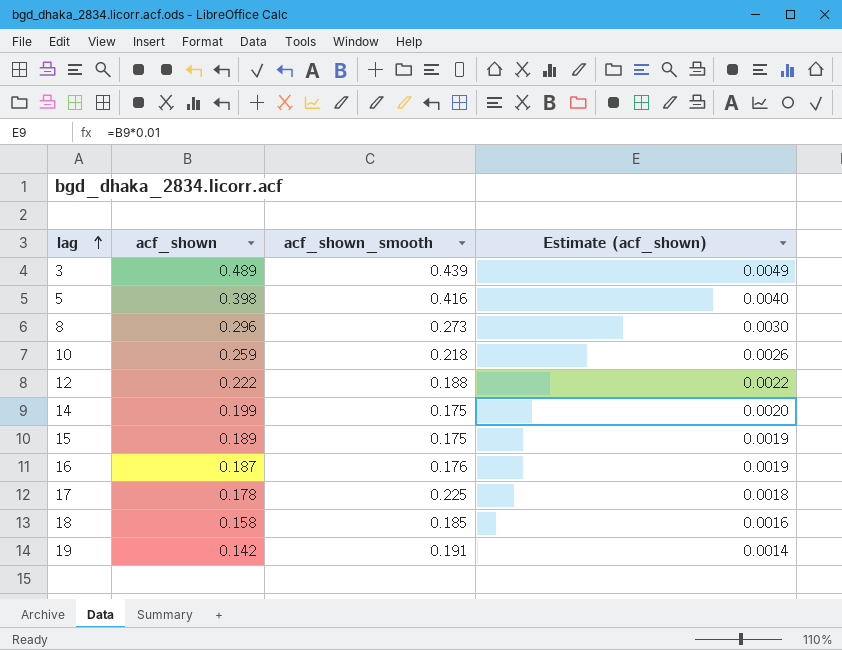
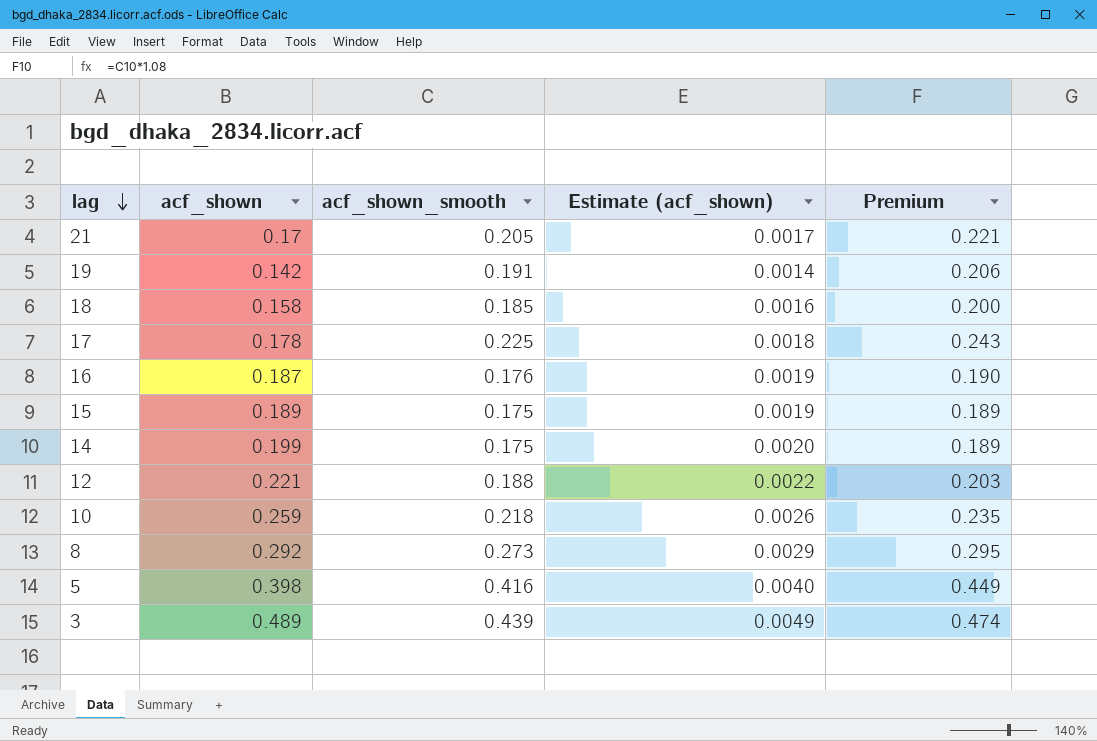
row order: lag ascending -> lag descending
column Premium | formula: none -> [acf_shown_smooth] * 1.08
row 21: none -> 0.17 | 0.205 | 0.0017 | 0.221
12 | acf_shown: 0.222 -> 0.221
8 | acf_shown: 0.296 -> 0.292
8 | Estimate (acf_shown): 0.0030 -> 0.0029

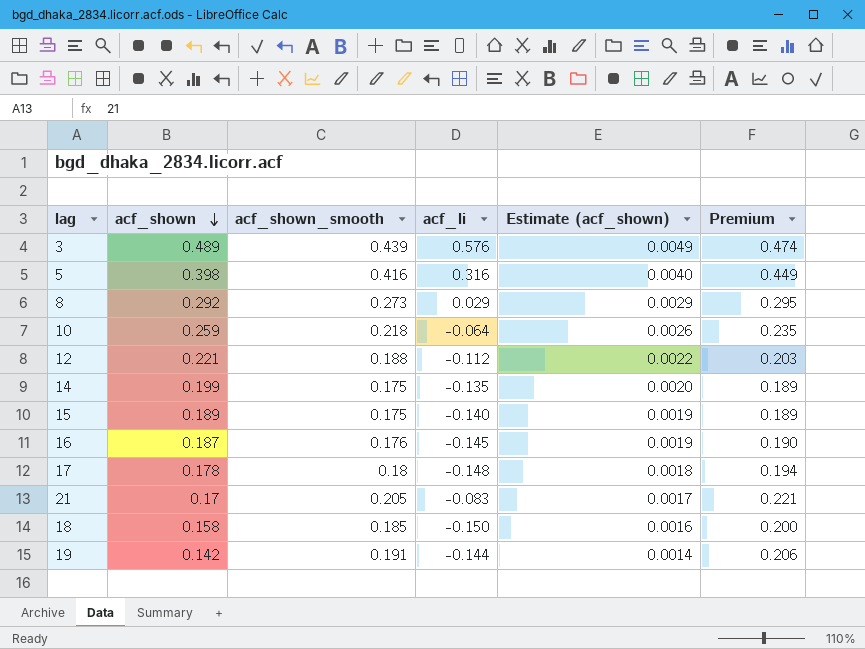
row order: lag descending -> acf_shown descending
column acf_li | position: none -> 4
17 | acf_shown_smooth: 0.225 -> 0.18
17 | Premium: 0.243 -> 0.194

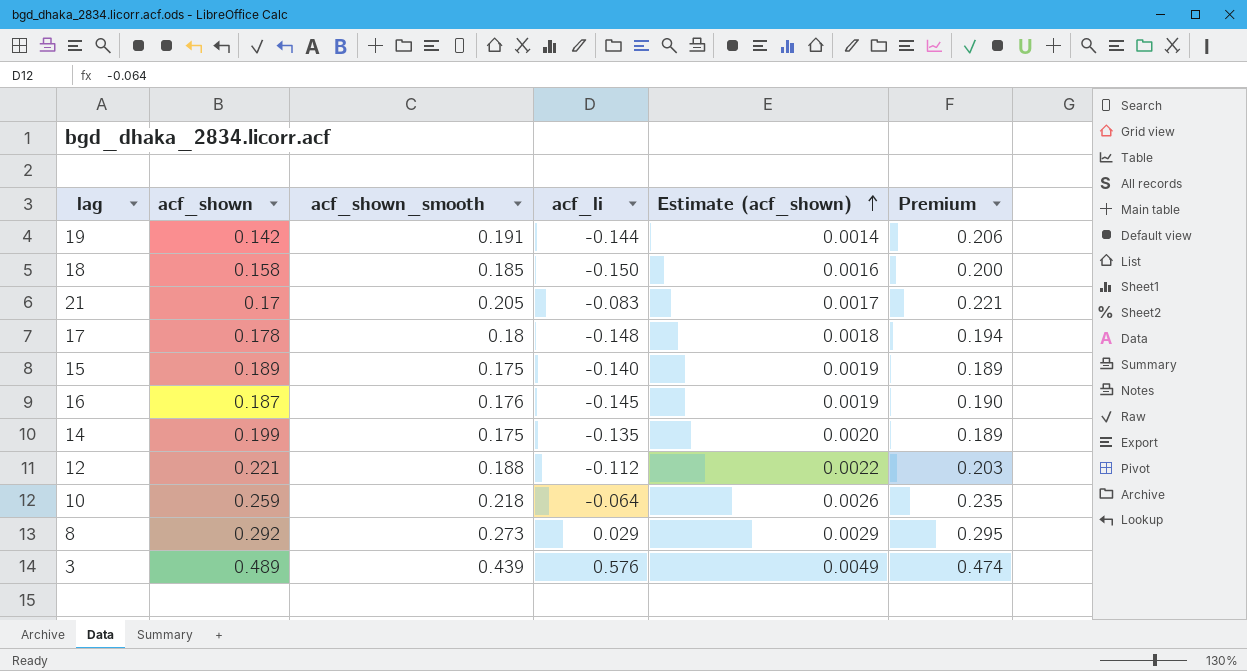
row order: acf_shown descending -> Estimate (acf_shown) ascending
row 5: 0.398 | 0.416 | 0.316 | 0.0040 | 0.449 -> none

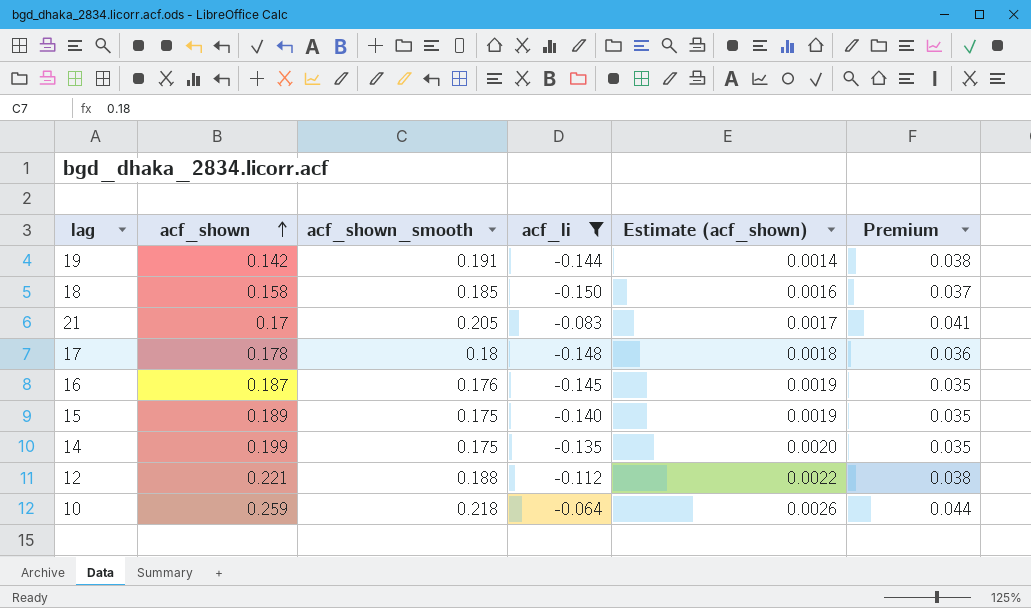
filter: none -> acf_li <= -0.064
row order: Estimate (acf_shown) ascending -> acf_shown ascending
column Premium | formula: [acf_shown_smooth] * 1.08 -> [acf_shown_smooth] * 0.2

